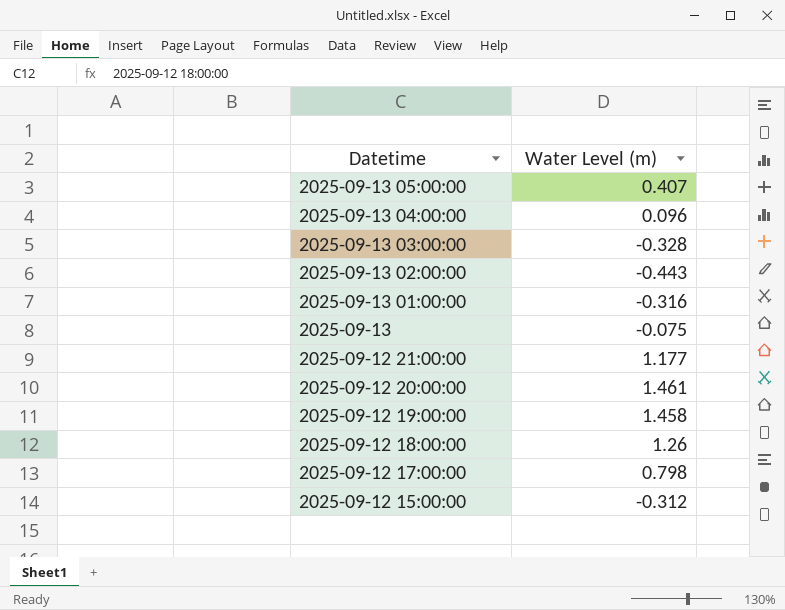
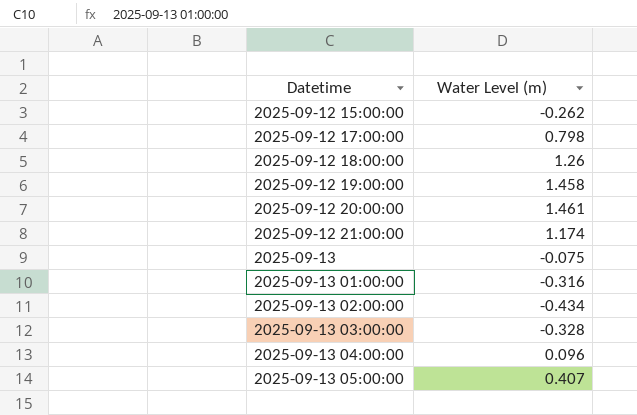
row order: Datetime descending -> Datetime ascending
2025-09-12 15:00:00 | Water Level (m): -0.312 -> -0.262
2025-09-12 21:00:00 | Water Level (m): 1.177 -> 1.174
2025-09-13 02:00:00 | Water Level (m): -0.443 -> -0.434

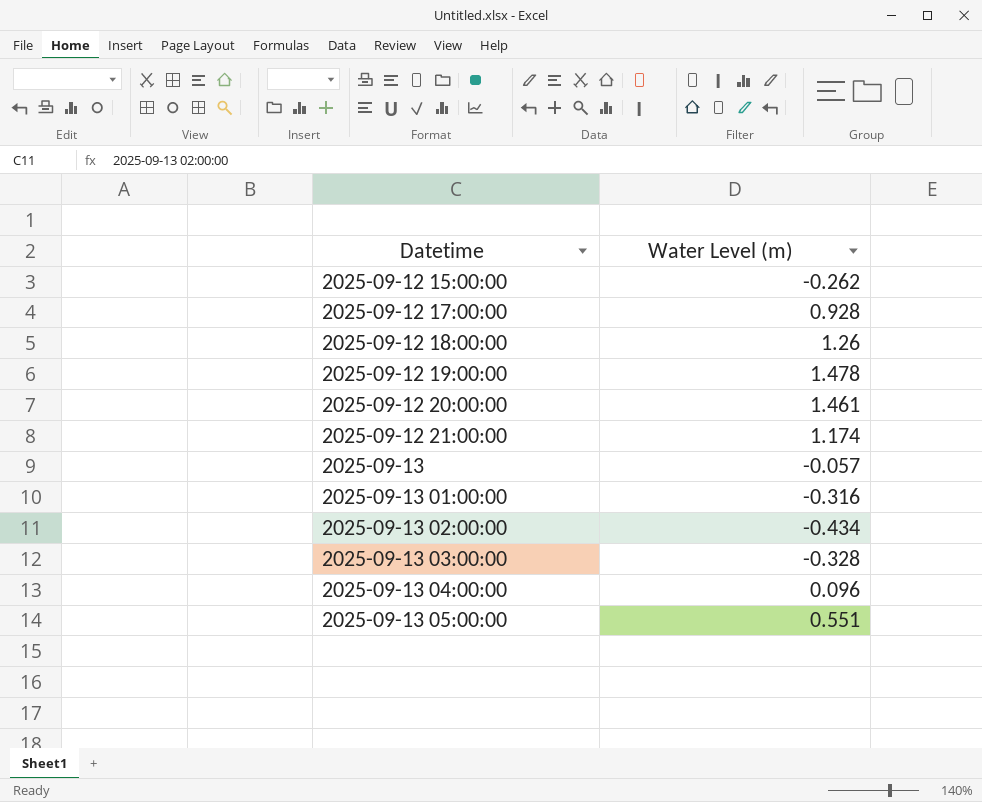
2025-09-12 17:00:00 | Water Level (m): 0.798 -> 0.928
2025-09-12 19:00:00 | Water Level (m): 1.458 -> 1.478
2025-09-13 | Water Level (m): -0.075 -> -0.057
2025-09-13 05:00:00 | Water Level (m): 0.407 -> 0.551

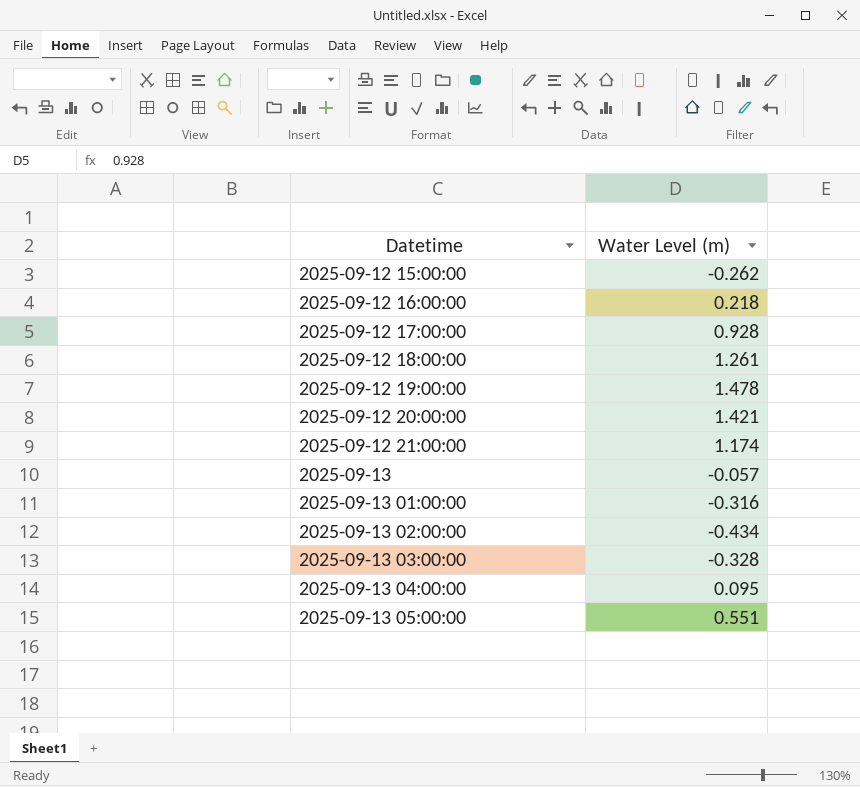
row 2025-09-12 16:00:00: none -> 0.218
2025-09-12 18:00:00 | Water Level (m): 1.26 -> 1.261
2025-09-12 20:00:00 | Water Level (m): 1.461 -> 1.421
2025-09-13 04:00:00 | Water Level (m): 0.096 -> 0.095

